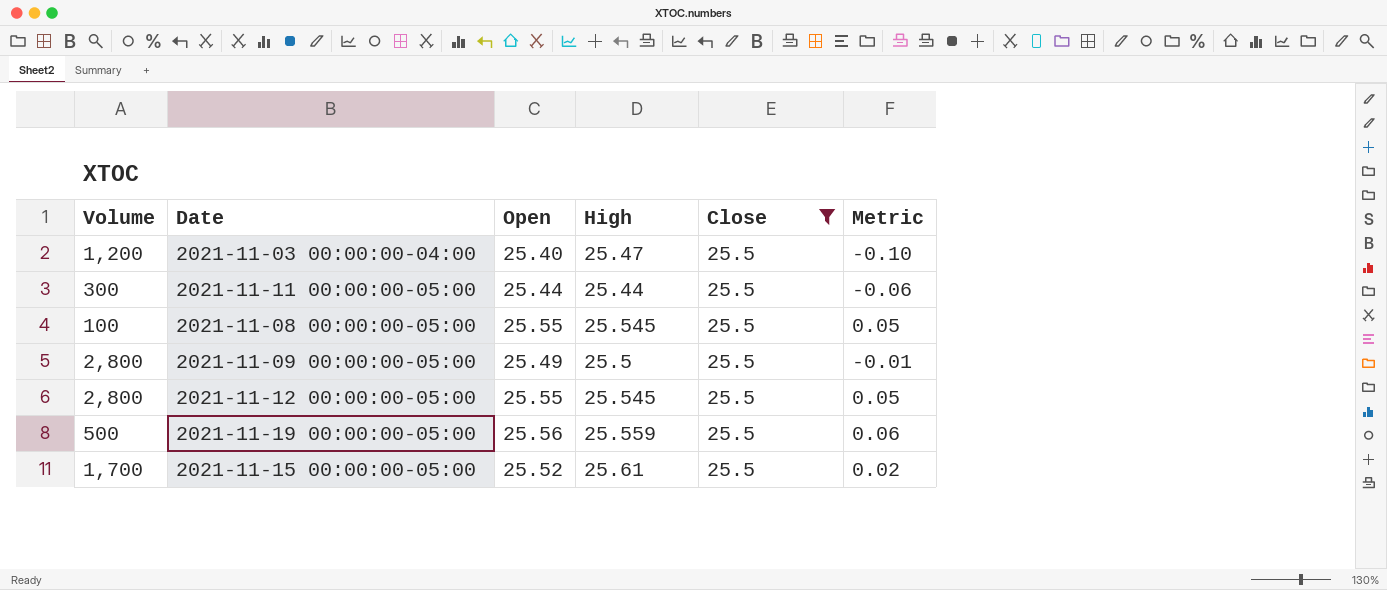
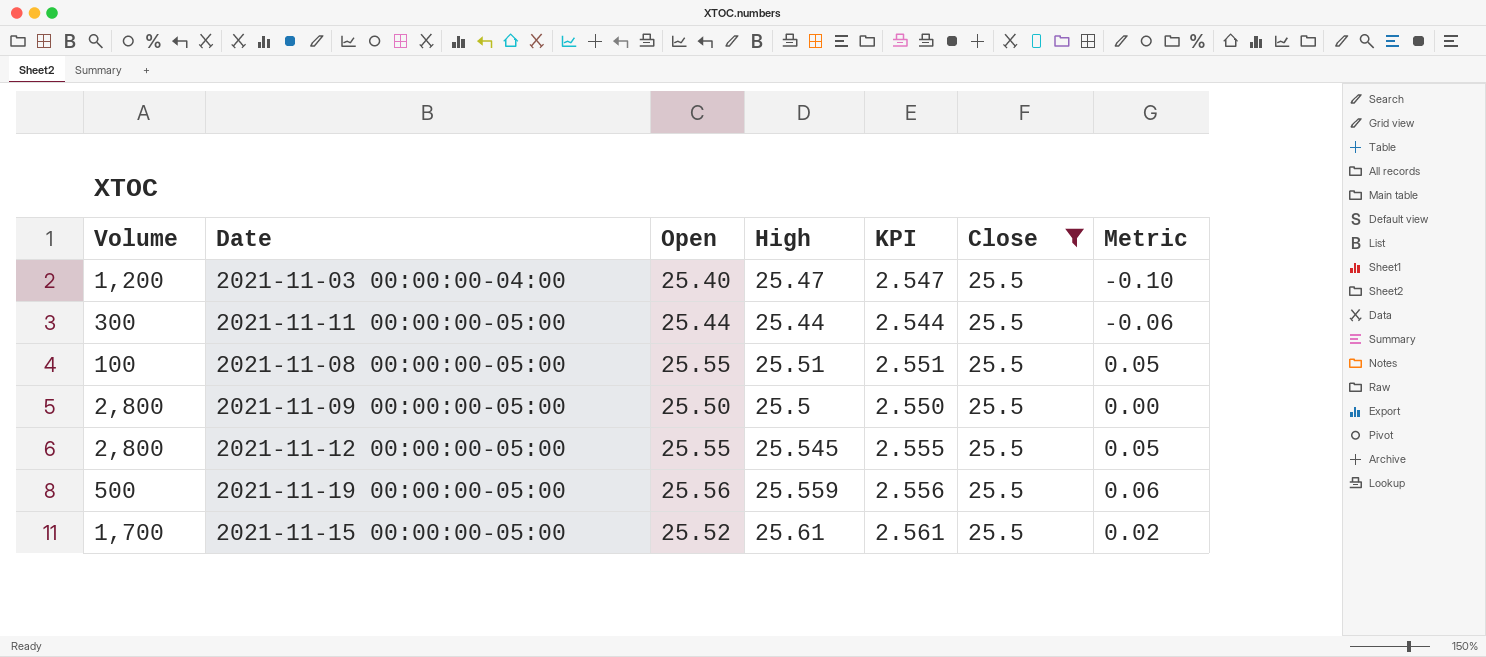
column KPI | formula: none -> [High] * 0.1
2021-11-08 00:00:00-05:00 | High: 25.545 -> 25.51
2021-11-09 00:00:00-05:00 | Open: 25.49 -> 25.50
2021-11-09 00:00:00-05:00 | Metric: -0.01 -> 0.00

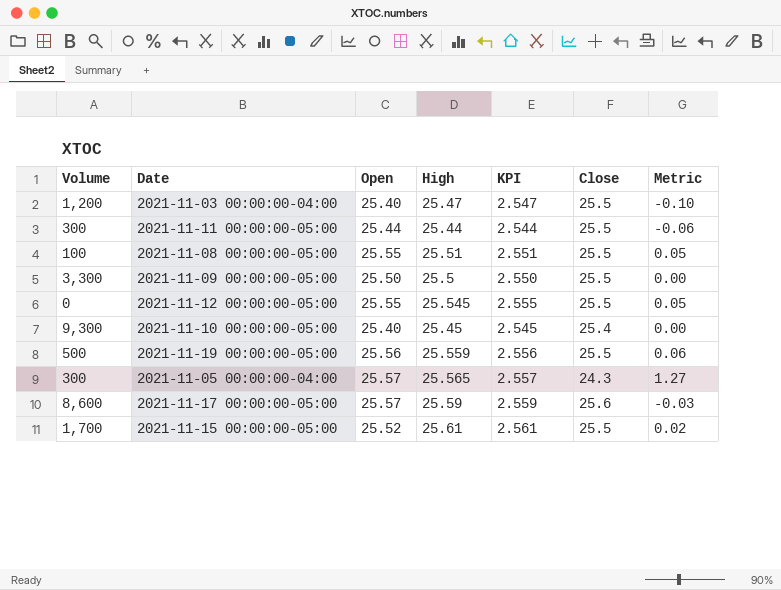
filter: Close = 25.5 -> none
2021-11-09 00:00:00-05:00 | Volume: 2,800 -> 3,300
2021-11-12 00:00:00-05:00 | Volume: 2,800 -> 0

